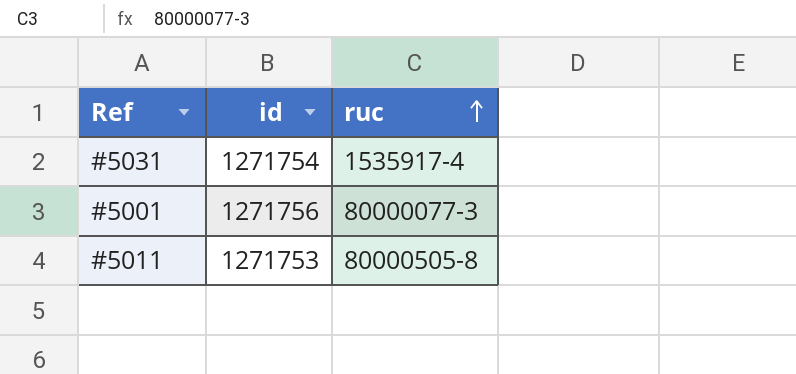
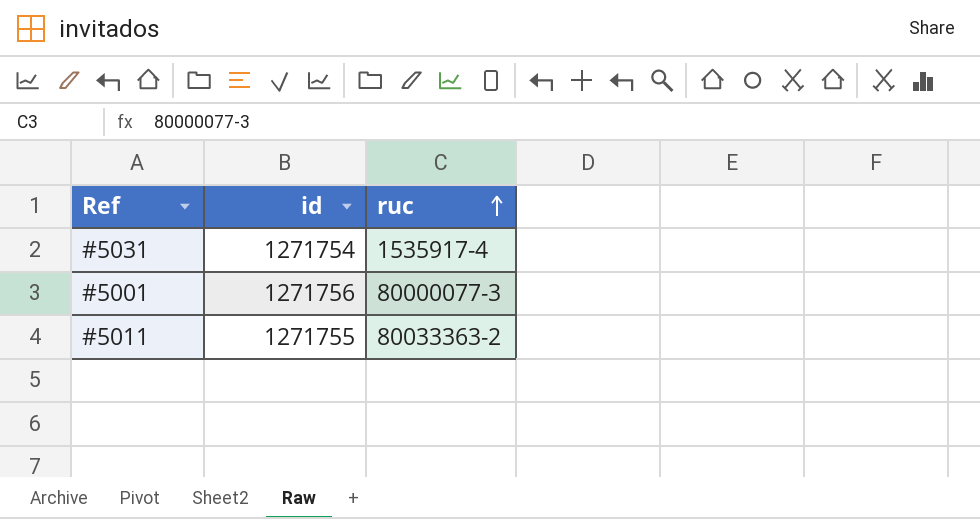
#5011 | id: 1271753 -> 1271755
#5011 | ruc: 80000505-8 -> 80033363-2

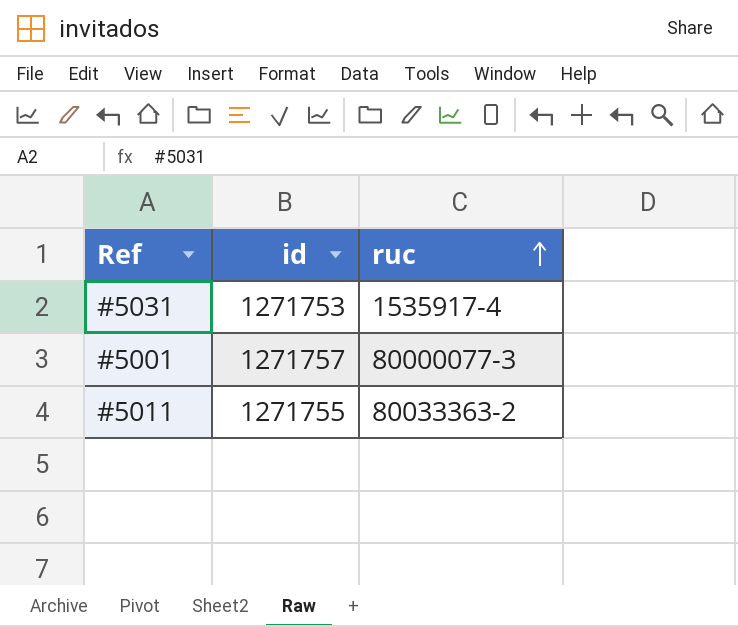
#5031 | id: 1271754 -> 1271753
#5001 | id: 1271756 -> 1271757

